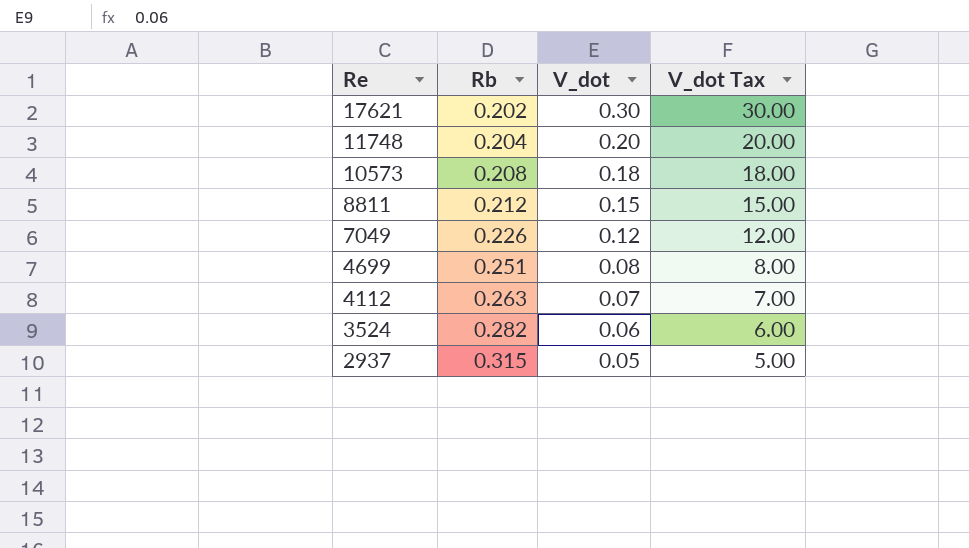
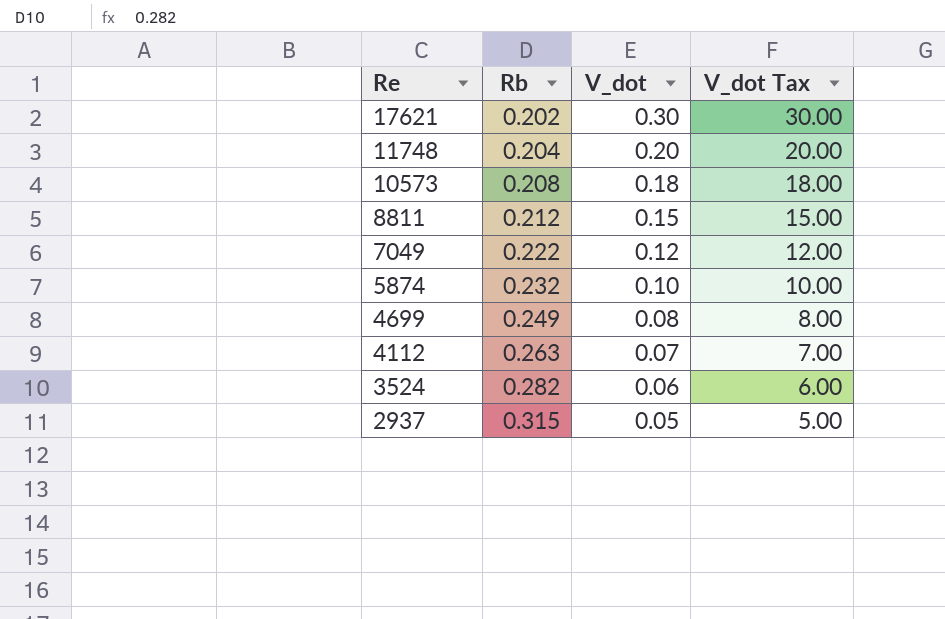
7049 | Rb: 0.226 -> 0.222
row 5874: none -> 0.232 | 0.10 | 10.00
4699 | Rb: 0.251 -> 0.249

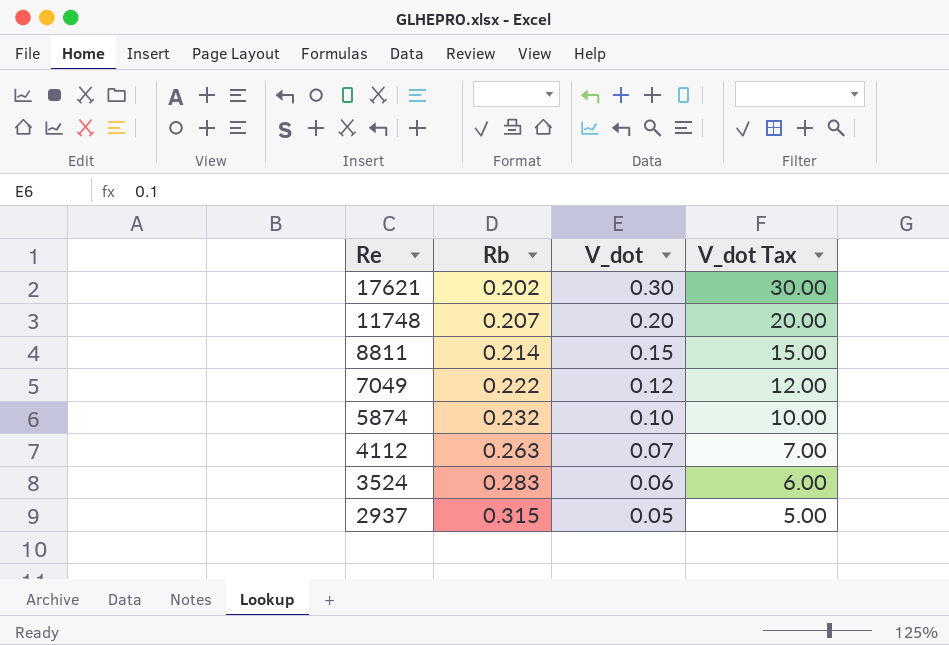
row 10573: 0.208 | 0.18 | 18.00 -> none
row 4699: 0.249 | 0.08 | 8.00 -> none
11748 | Rb: 0.204 -> 0.207
8811 | Rb: 0.212 -> 0.214
3524 | Rb: 0.282 -> 0.283

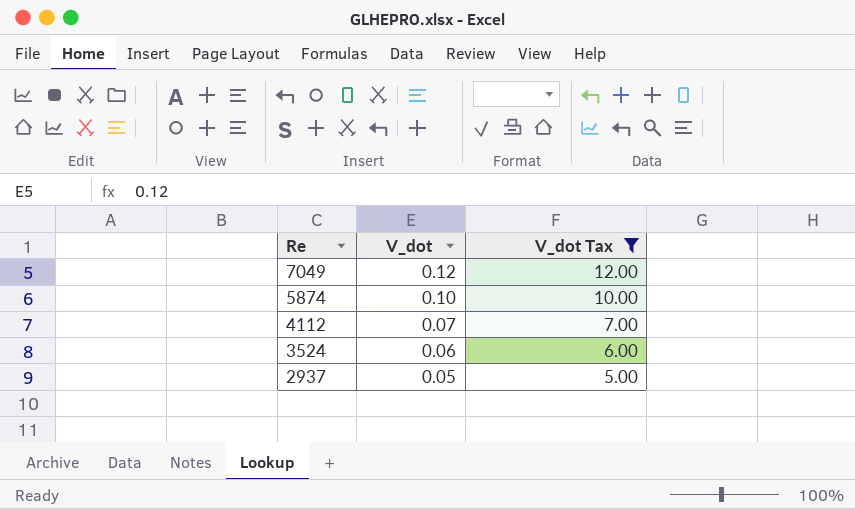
filter: none -> V_dot Tax <= 12.00
column Rb | position: 2 -> none

